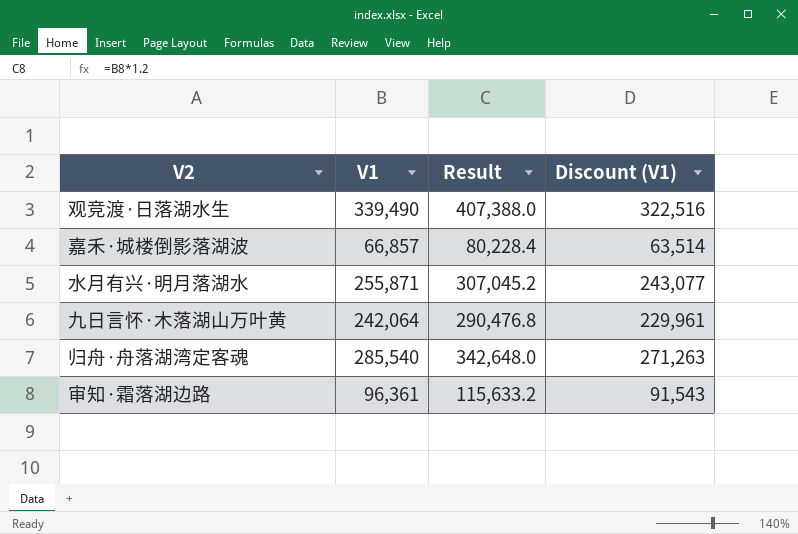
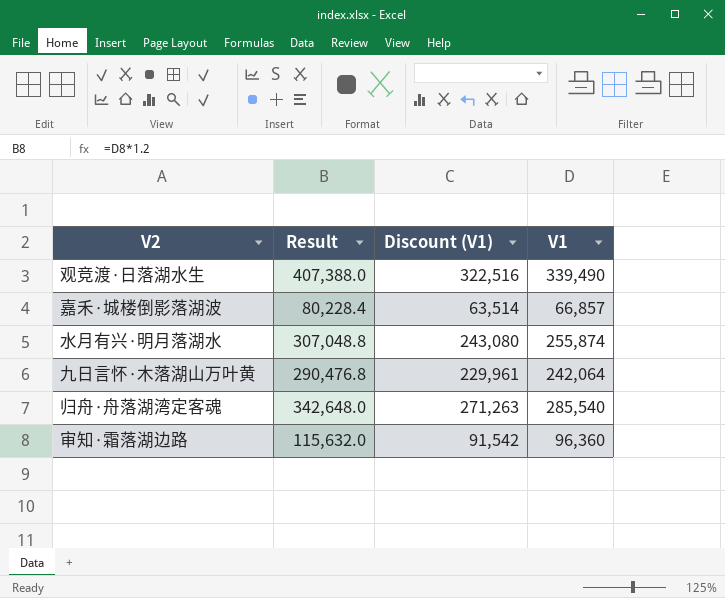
column V1 | position: 2 -> 4
水月有兴·明月落湖水 | Result: 307,045.2 -> 307,048.8
水月有兴·明月落湖水 | Discount (V1): 243,077 -> 243,080
水月有兴·明月落湖水 | V1: 255,871 -> 255,874
审知·霜落湖边路 | Result: 115,633.2 -> 115,632.0
审知·霜落湖边路 | Discount (V1): 91,543 -> 91,542
审知·霜落湖边路 | V1: 96,361 -> 96,360

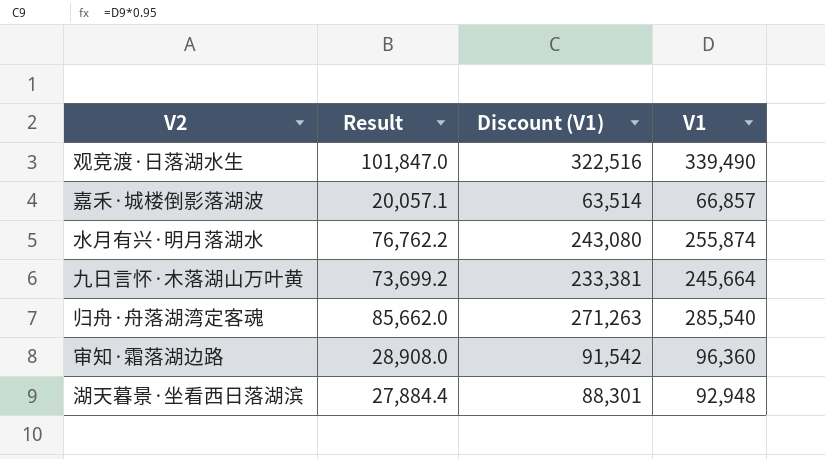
column Result | formula: [V1] * 1.2 -> [V1] * 0.3
九日言怀·木落湖山万叶黄 | Discount (V1): 229,961 -> 233,381
九日言怀·木落湖山万叶黄 | V1: 242,064 -> 245,664
row 湖天暮景·坐看西日落湖滨: none -> 27,884.4 | 88,301 | 92,948

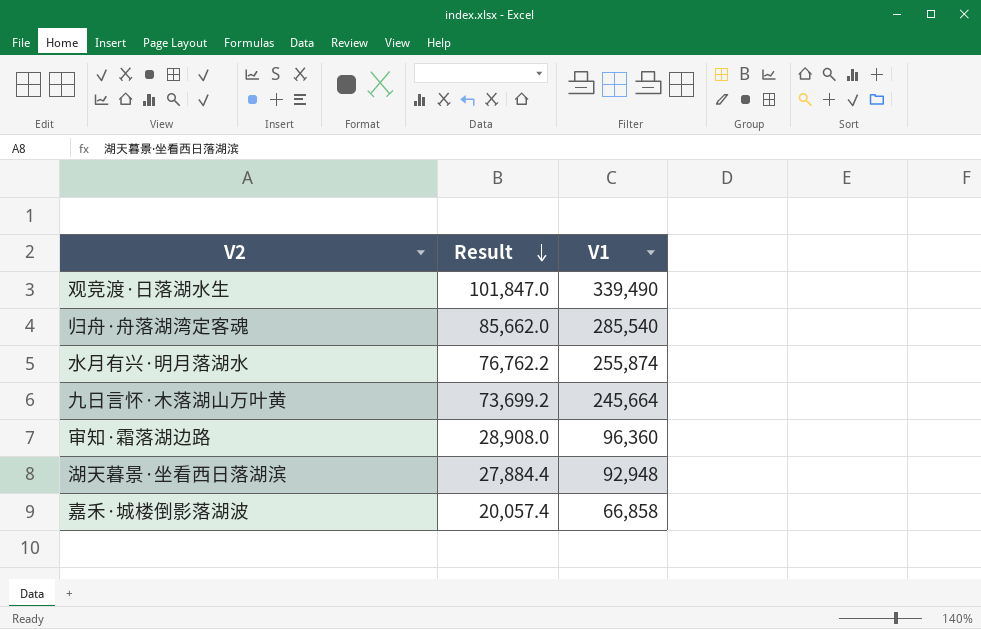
row order: none -> Result descending
column Discount (V1) | formula: [V1] * 0.95 -> none
嘉禾·城楼倒影落湖波 | Result: 20,057.1 -> 20,057.4
嘉禾·城楼倒影落湖波 | V1: 66,857 -> 66,858

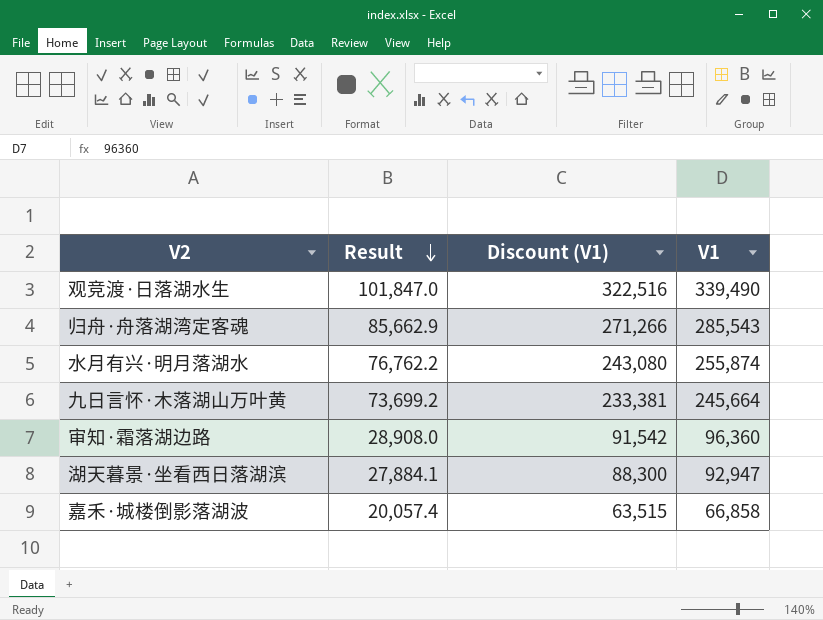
column Discount (V1) | formula: none -> [V1] * 0.95
归舟·舟落湖湾定客魂 | Result: 85,662.0 -> 85,662.9
归舟·舟落湖湾定客魂 | V1: 285,540 -> 285,543
湖天暮景·坐看西日落湖滨 | Result: 27,884.4 -> 27,884.1
湖天暮景·坐看西日落湖滨 | V1: 92,948 -> 92,947

